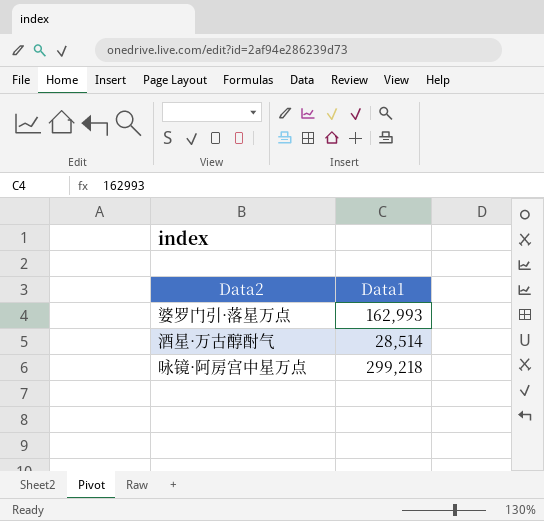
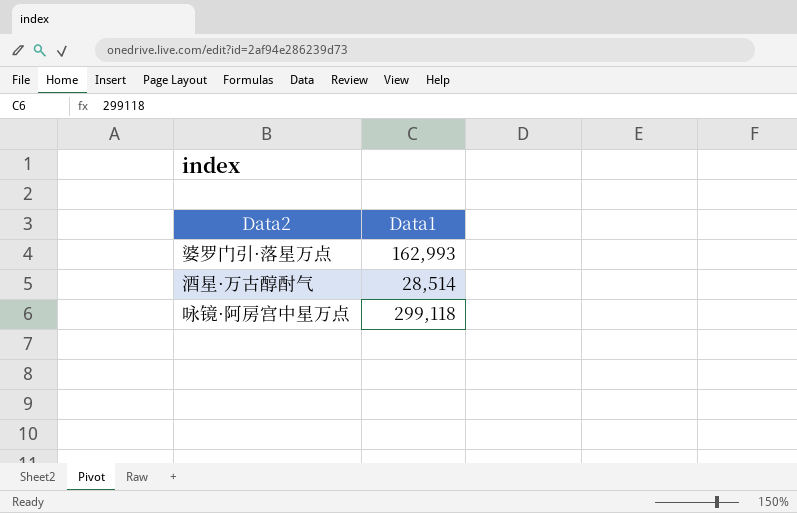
咏镜·阿房宫中星万点 | Data1: 299,218 -> 299,118

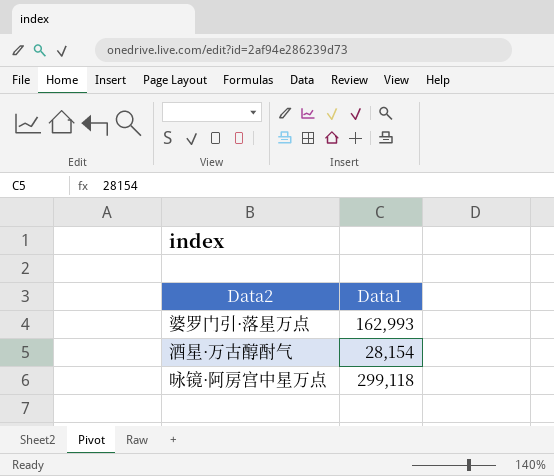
酒星·万古醇酎气 | Data1: 28,514 -> 28,154

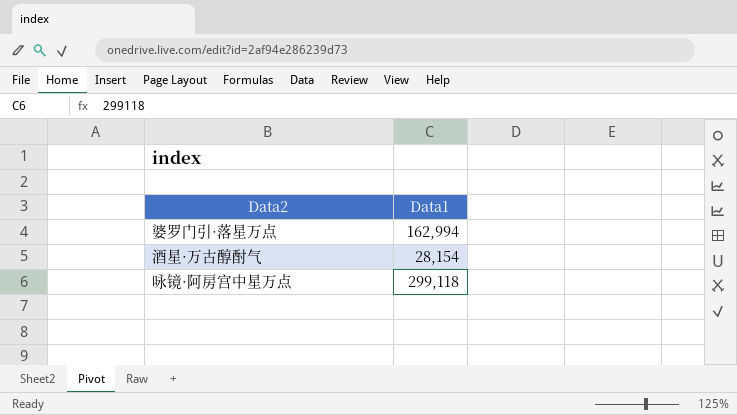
婆罗门引·落星万点 | Data1: 162,993 -> 162,994

